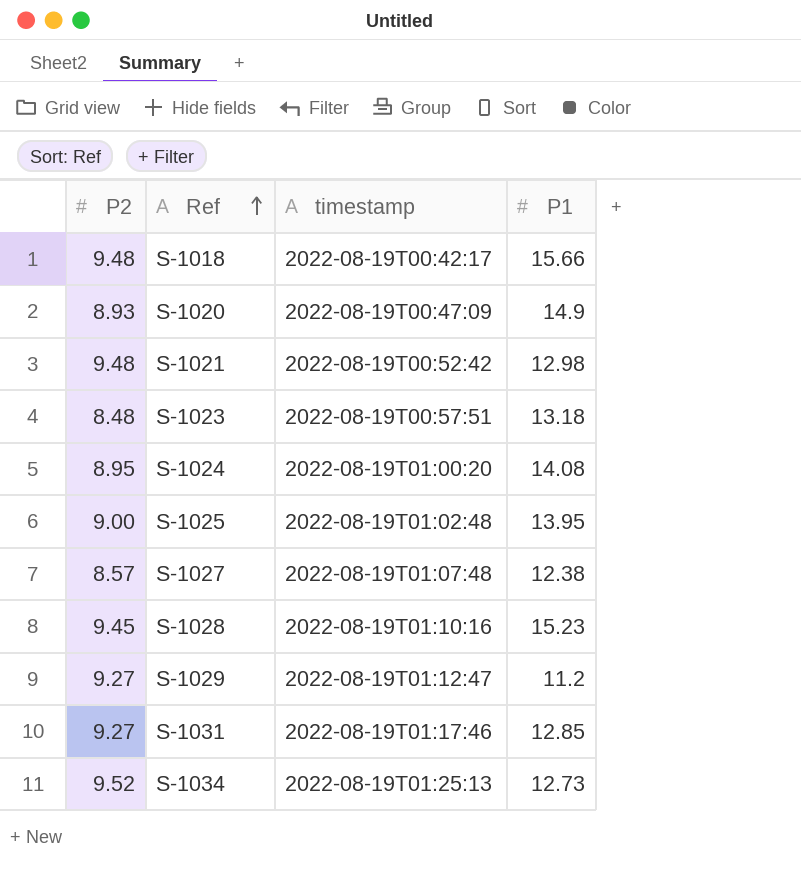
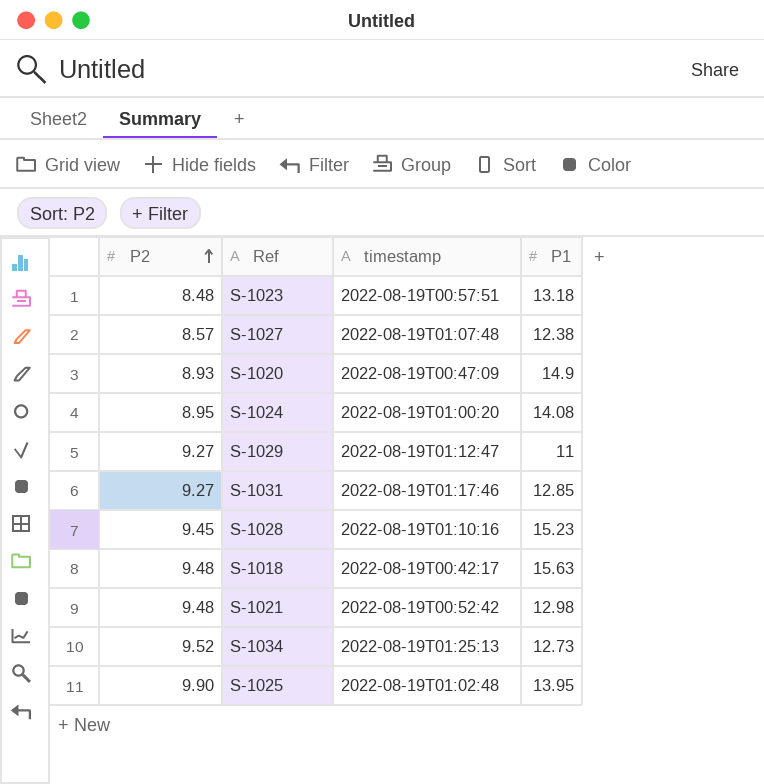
row order: Ref ascending -> P2 ascending
S-1029 | P1: 11.2 -> 11
S-1018 | P1: 15.66 -> 15.63
S-1025 | P2: 9.00 -> 9.90

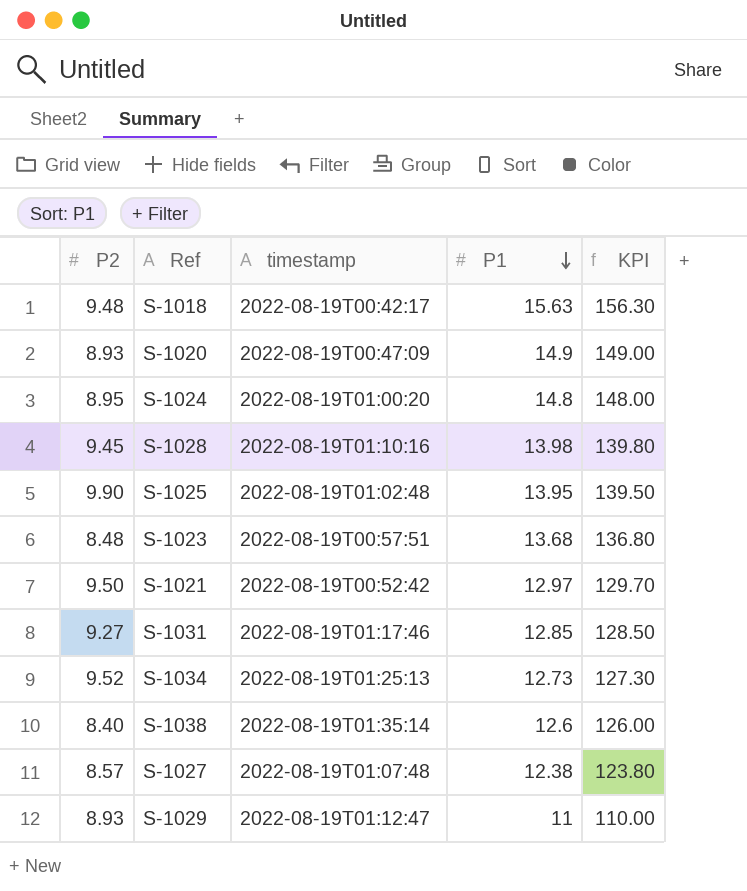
row order: P2 ascending -> P1 descending
column KPI | formula: none -> [P1] * 10
S-1024 | P1: 14.08 -> 14.8
S-1028 | P1: 15.23 -> 13.98
S-1023 | P1: 13.18 -> 13.68
S-1021 | P2: 9.48 -> 9.50
S-1021 | P1: 12.98 -> 12.97
row S-1038: none -> 8.40 | 2022-08-19T01:35:14 | 12.6 | 126.00
S-1029 | P2: 9.27 -> 8.93

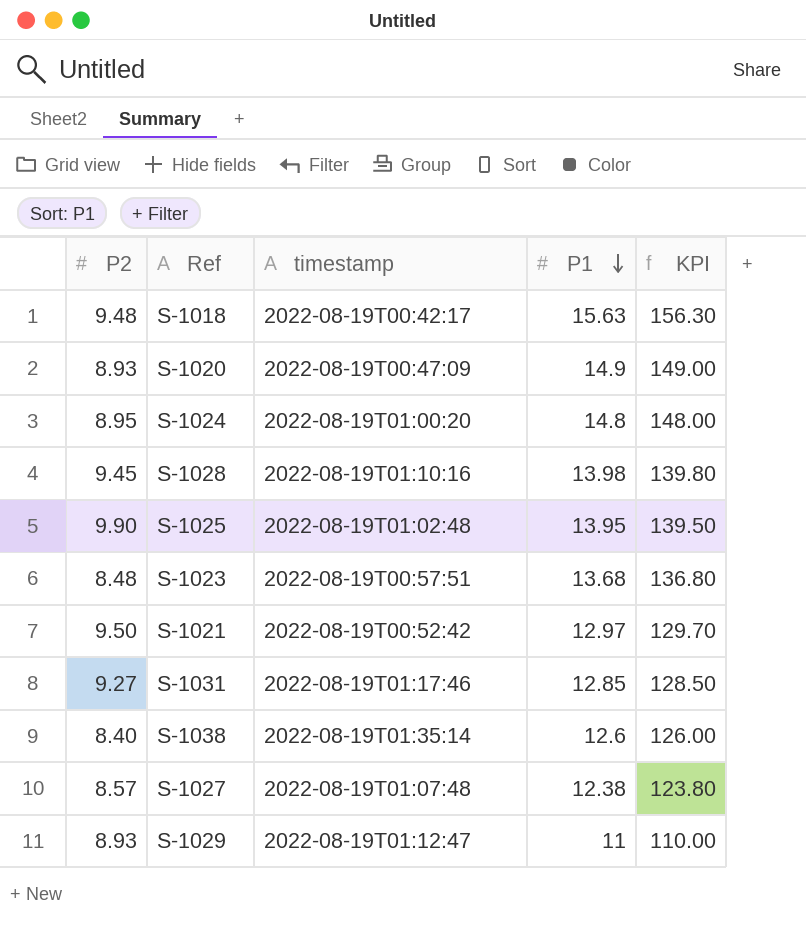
row S-1034: 9.52 | 2022-08-19T01:25:13 | 12.73 | 127.30 -> none

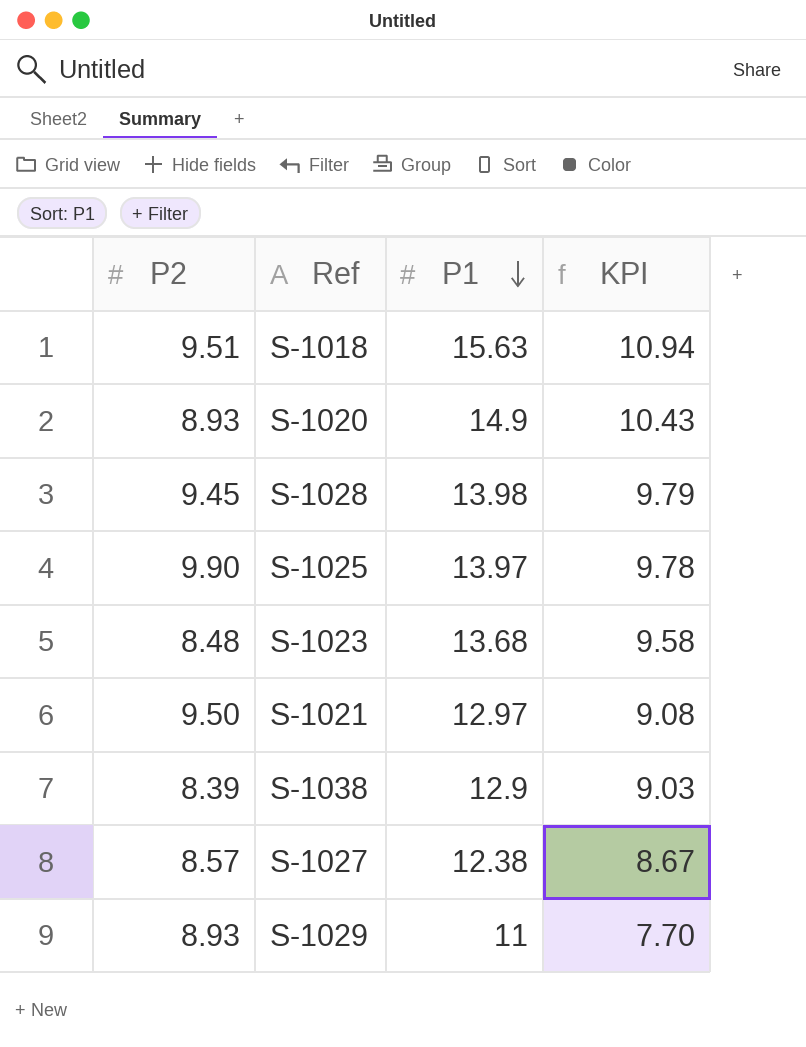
column timestamp | position: 3 -> none
column KPI | formula: [P1] * 10 -> [P1] * 0.7
row S-1024: 8.95 | 2022-08-19T01:00:20 | 14.8 | 148.00 -> none
row S-1031: 9.27 | 2022-08-19T01:17:46 | 12.85 | 128.50 -> none
S-1018 | P2: 9.48 -> 9.51
S-1025 | P1: 13.95 -> 13.97
S-1038 | P2: 8.40 -> 8.39
S-1038 | P1: 12.6 -> 12.9

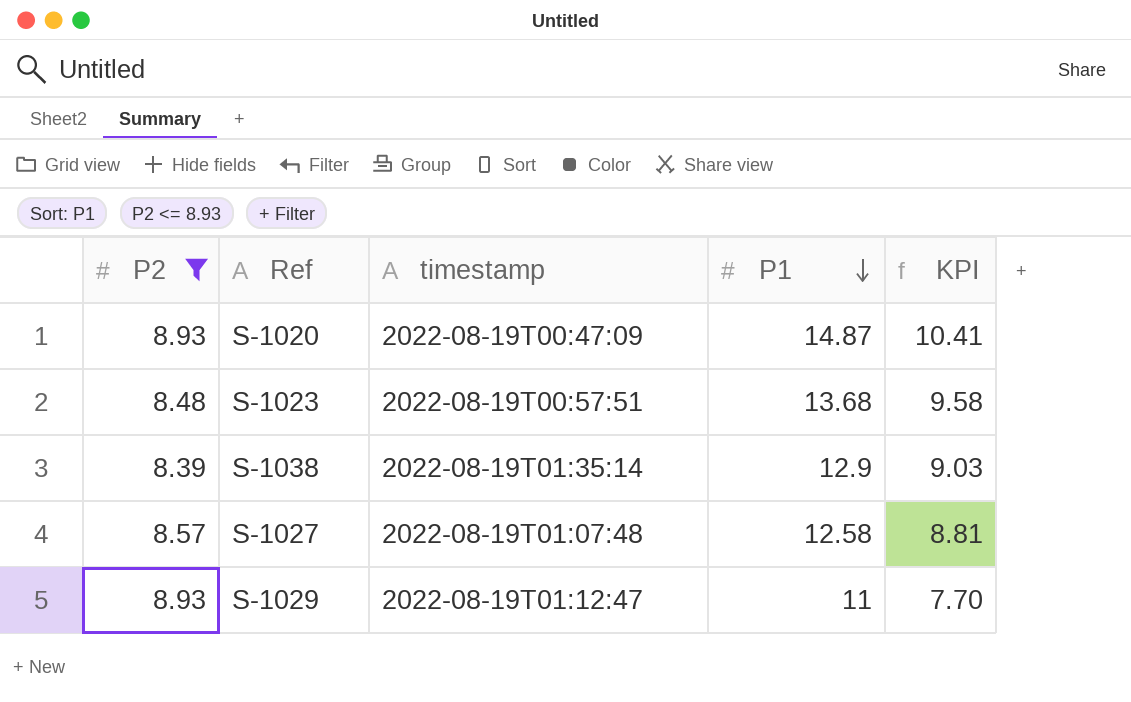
filter: none -> P2 <= 8.93
column timestamp | position: none -> 3
S-1020 | P1: 14.9 -> 14.87
S-1020 | KPI: 10.43 -> 10.41
S-1027 | P1: 12.38 -> 12.58
S-1027 | KPI: 8.67 -> 8.81

